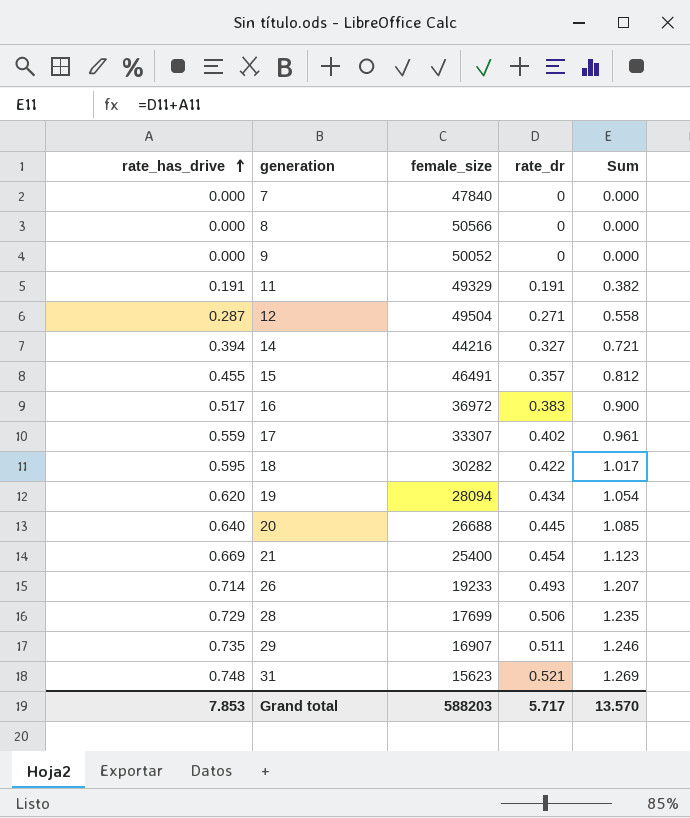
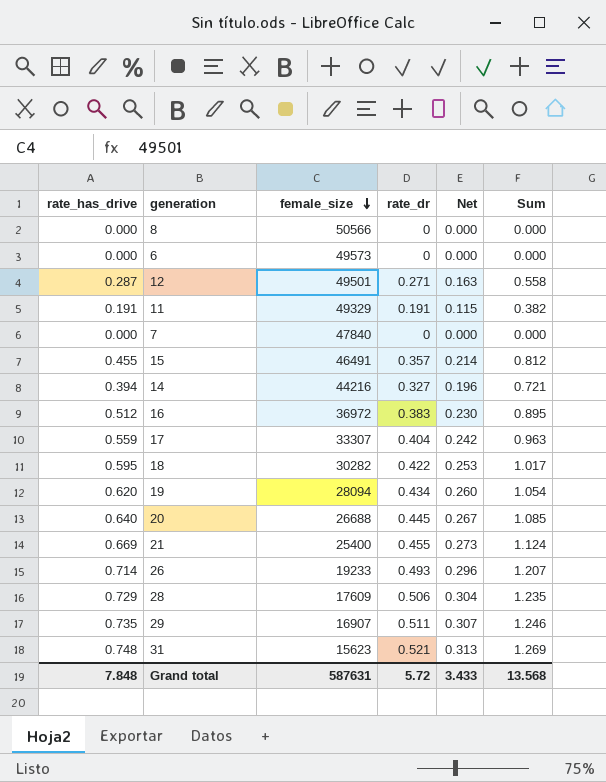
row order: rate_has_drive ascending -> female_size descending
column Net | formula: none -> [rate_dr] * 0.6
row 9: 0.000 | 50052 | 0 | 0.000 -> none
row 6: none -> 0.000 | 49573 | 0 | 0.000 | 0.000
12 | female_size: 49504 -> 49501
16 | rate_has_drive: 0.517 -> 0.512
16 | Sum: 0.900 -> 0.895
17 | rate_dr: 0.402 -> 0.404
17 | Sum: 0.961 -> 0.963
21 | rate_dr: 0.454 -> 0.455
21 | Sum: 1.123 -> 1.124
28 | female_size: 17699 -> 17609
Grand total | rate_has_drive: 7.853 -> 7.848
Grand total | female_size: 588203 -> 587631
Grand total | rate_dr: 5.717 -> 5.72
Grand total | Sum: 13.570 -> 13.568

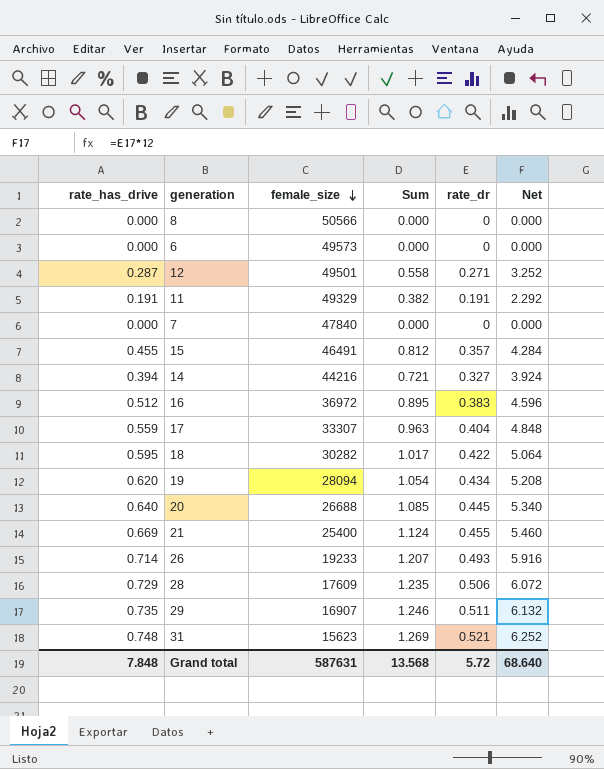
column Sum | position: 6 -> 4
column Net | formula: [rate_dr] * 0.6 -> [rate_dr] * 12
Grand total | Net: 3.433 -> 68.640

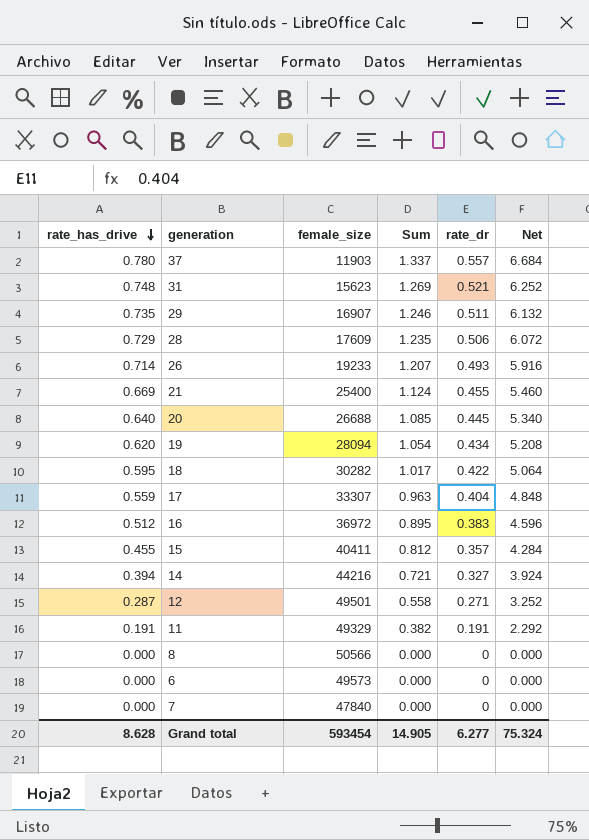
row order: female_size descending -> rate_has_drive descending
row 37: none -> 0.780 | 11903 | 1.337 | 0.557 | 6.684
15 | female_size: 46491 -> 40411
Grand total | rate_has_drive: 7.848 -> 8.628
Grand total | female_size: 587631 -> 593454
Grand total | Sum: 13.568 -> 14.905
Grand total | rate_dr: 5.72 -> 6.277
Grand total | Net: 68.640 -> 75.324

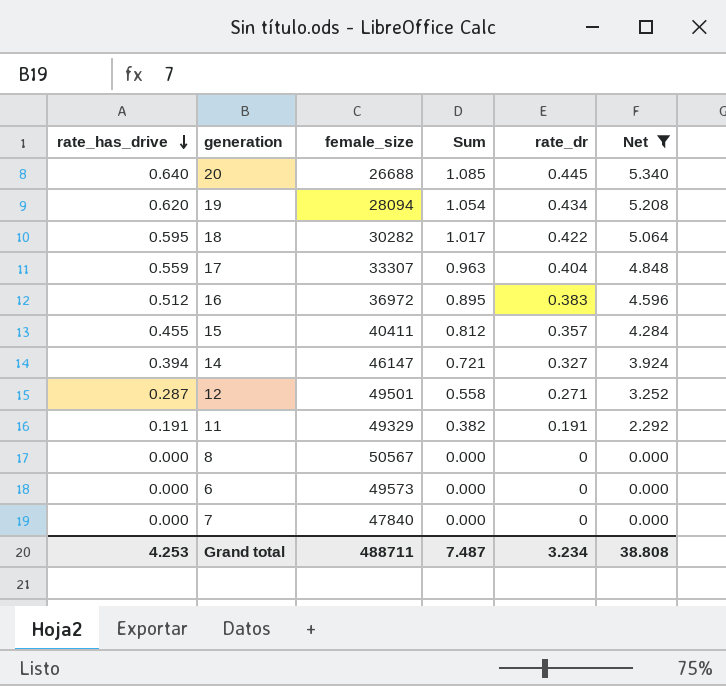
filter: none -> Net <= 5.340
14 | female_size: 44216 -> 46147
8 | female_size: 50566 -> 50567
Grand total | rate_has_drive: 8.628 -> 4.253
Grand total | female_size: 593454 -> 488711
Grand total | Sum: 14.905 -> 7.487
Grand total | rate_dr: 6.277 -> 3.234
Grand total | Net: 75.324 -> 38.808

